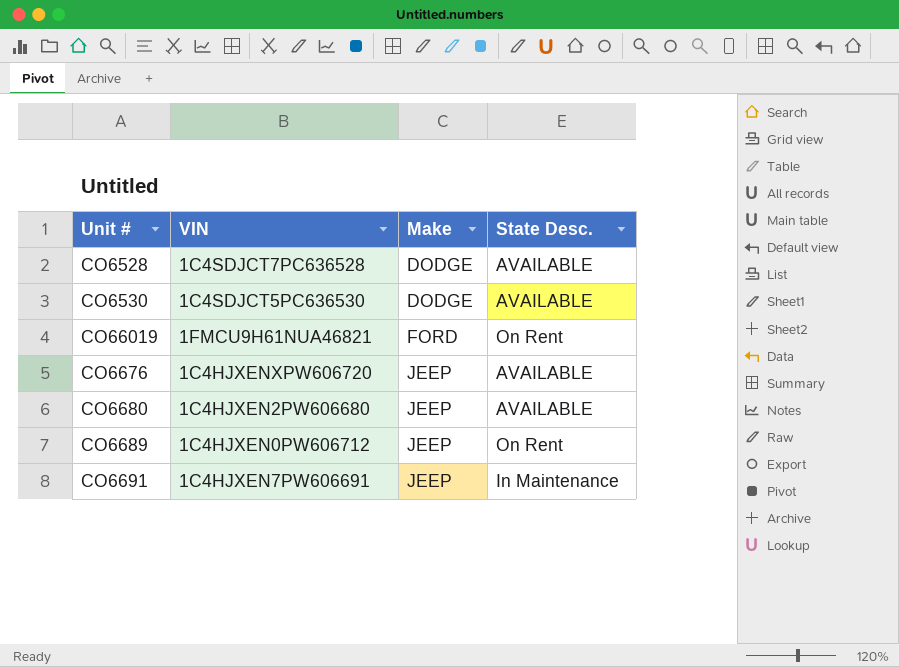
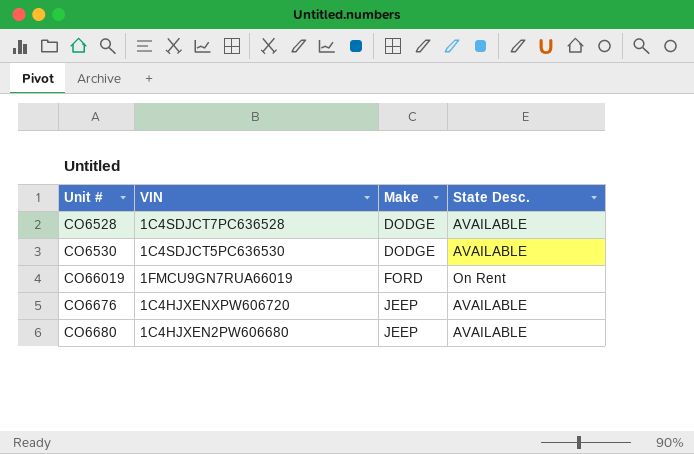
row CO6689: 1C4HJXEN0PW606712 | JEEP | On Rent -> none
row CO6691: 1C4HJXEN7PW606691 | JEEP | In Maintenance -> none
CO66019 | VIN: 1FMCU9H61NUA46821 -> 1FMCU9GN7RUA66019

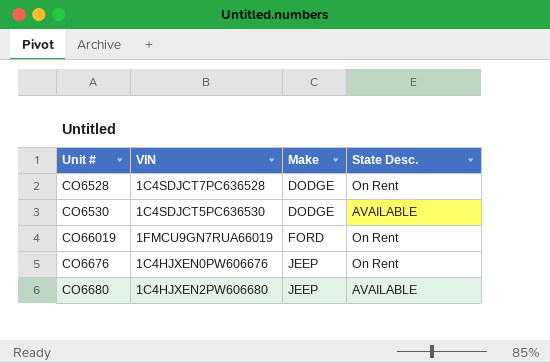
CO6528 | State Desc.: AVAILABLE -> On Rent
CO6676 | VIN: 1C4HJXENXPW606720 -> 1C4HJXEN0PW606676
CO6676 | State Desc.: AVAILABLE -> On Rent

